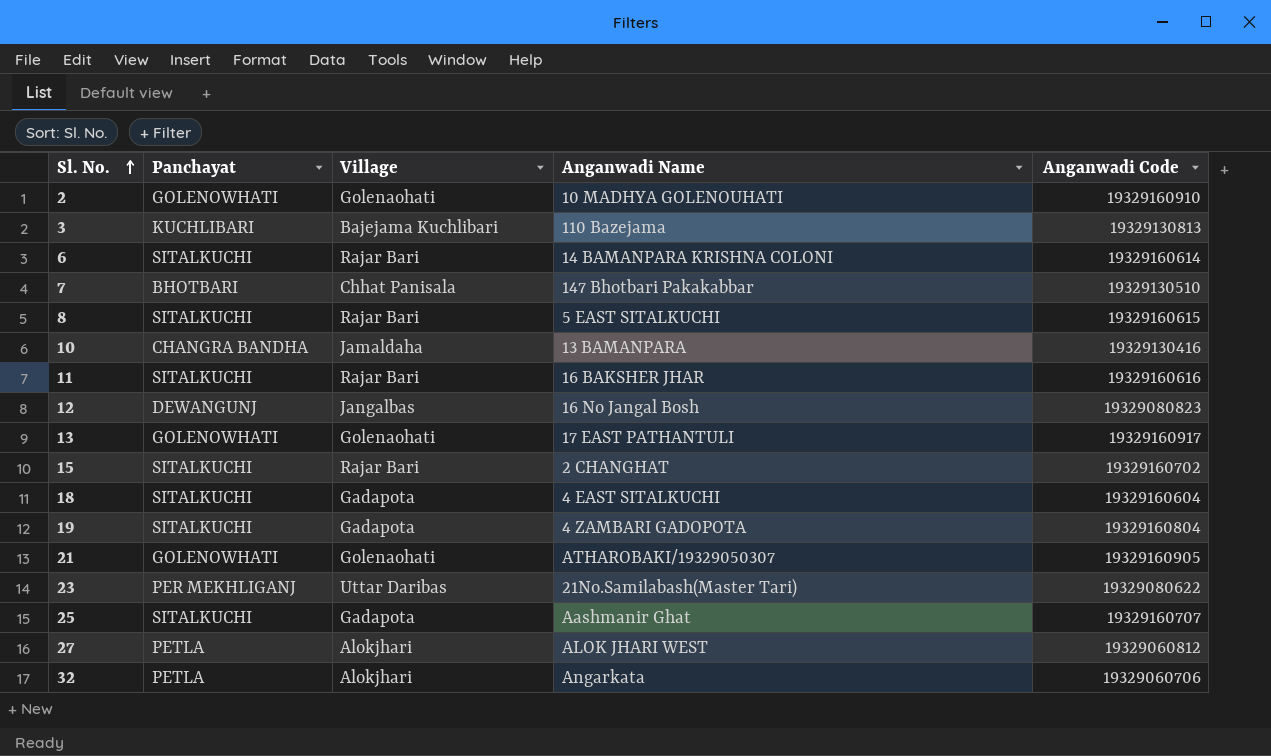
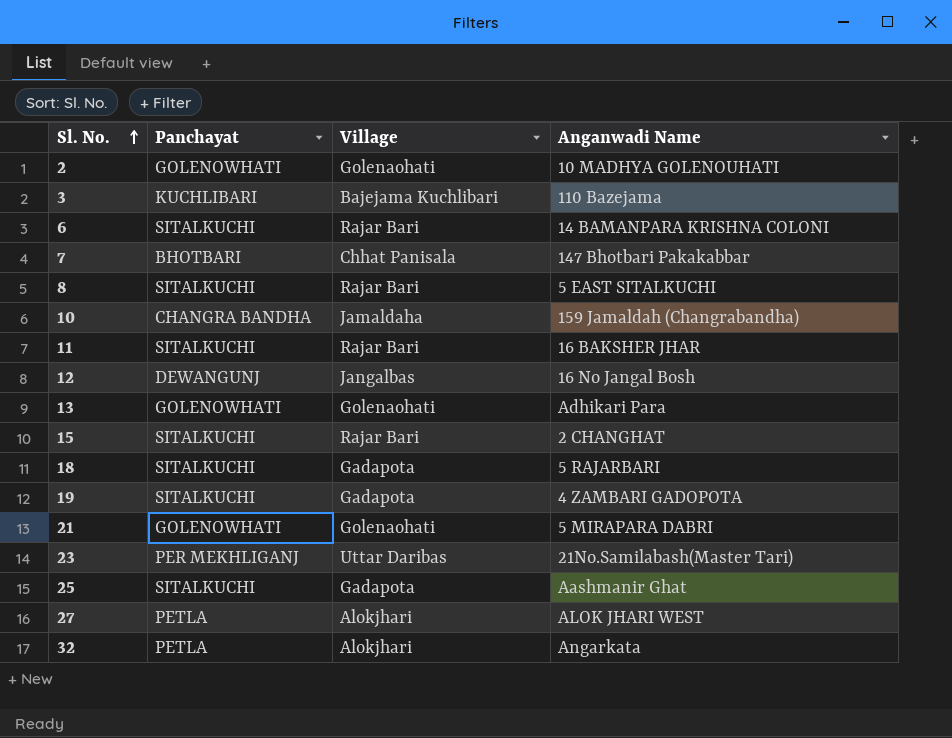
column Anganwadi Code | position: 5 -> none
10 | Anganwadi Name: 13 BAMANPARA -> 159 Jamaldah (Changrabandha)
13 | Anganwadi Name: 17 EAST PATHANTULI -> Adhikari Para
18 | Anganwadi Name: 4 EAST SITALKUCHI -> 5 RAJARBARI
21 | Anganwadi Name: ATHAROBAKI/19329050307 -> 5 MIRAPARA DABRI

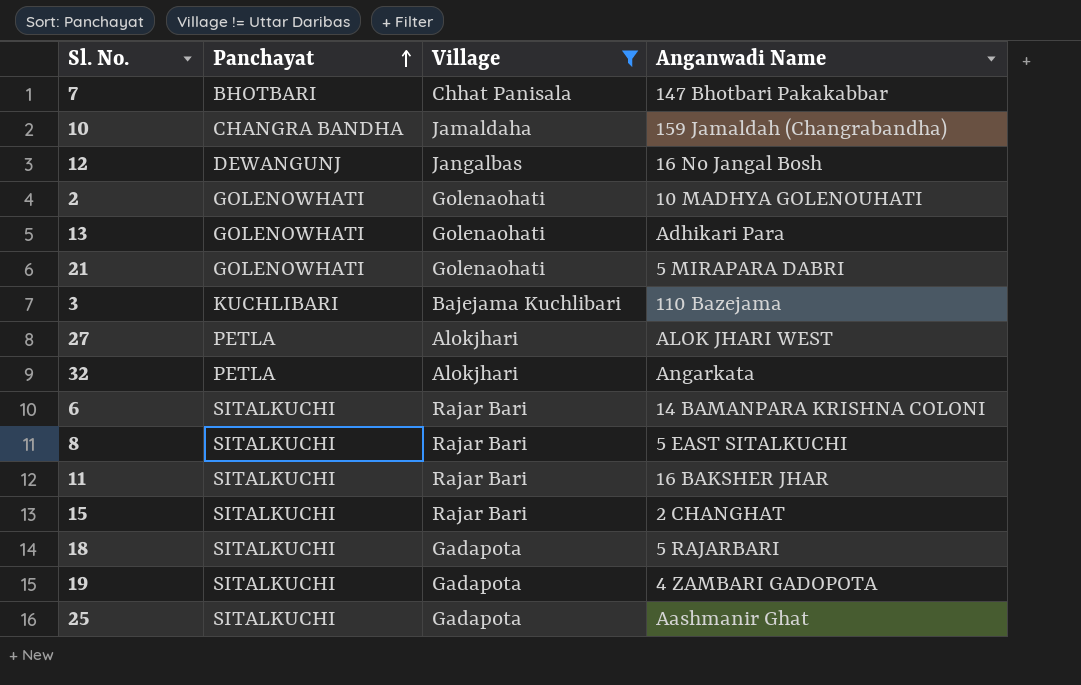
filter: none -> Village != Uttar Daribas
row order: Sl. No. ascending -> Panchayat ascending

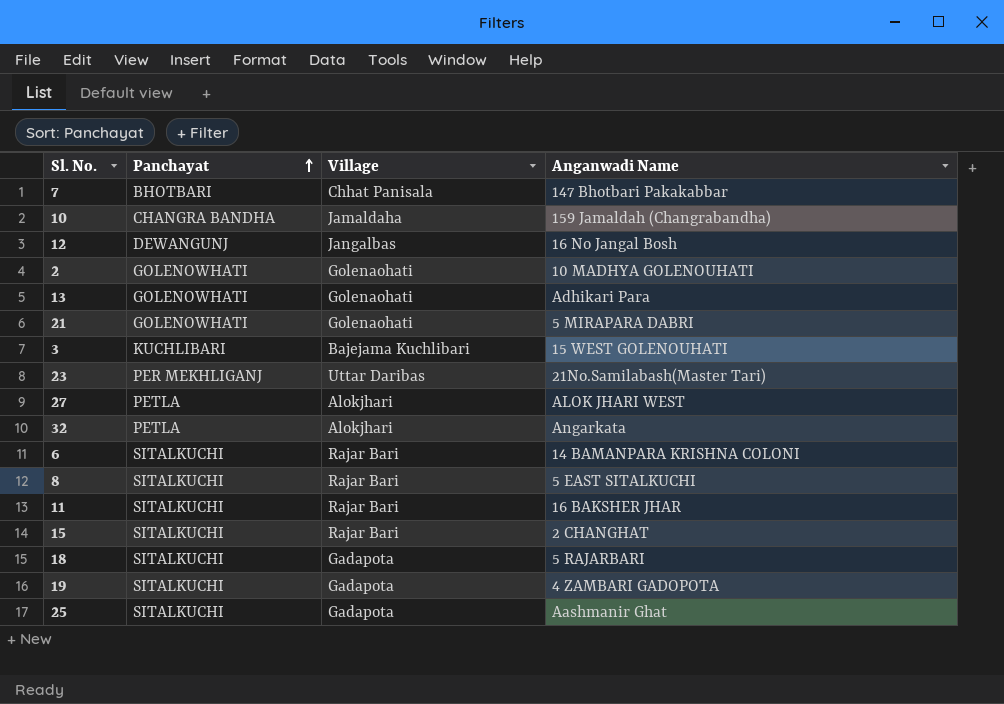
filter: Village != Uttar Daribas -> none
3 | Anganwadi Name: 110 Bazejama -> 15 WEST GOLENOUHATI

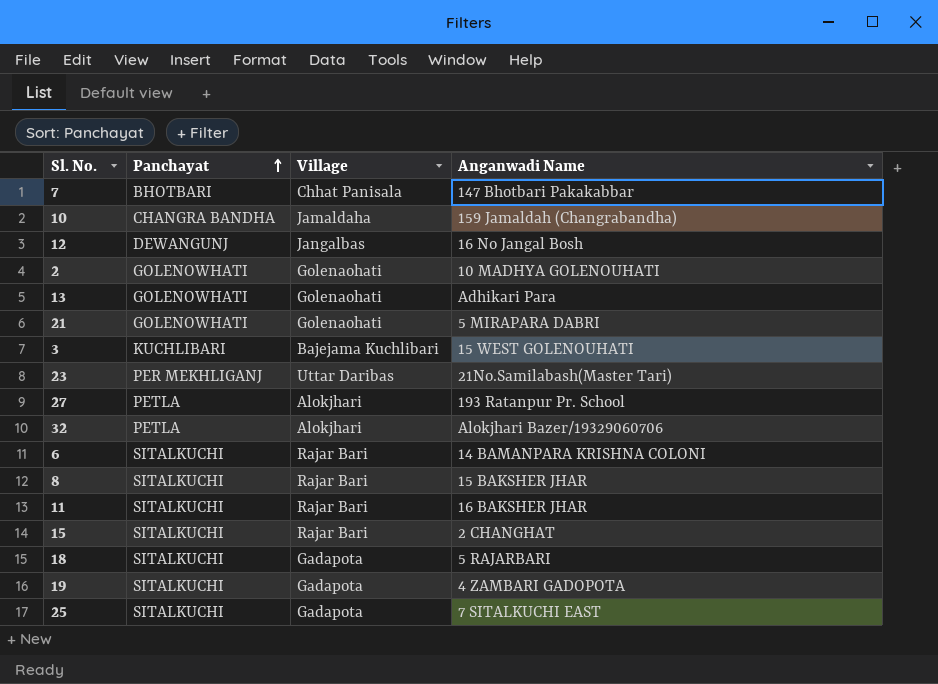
27 | Anganwadi Name: ALOK JHARI WEST -> 193 Ratanpur Pr. School
32 | Anganwadi Name: Angarkata -> Alokjhari Bazer/19329060706
8 | Anganwadi Name: 5 EAST SITALKUCHI -> 15 BAKSHER JHAR
25 | Anganwadi Name: Aashmanir Ghat -> 7 SITALKUCHI EAST

